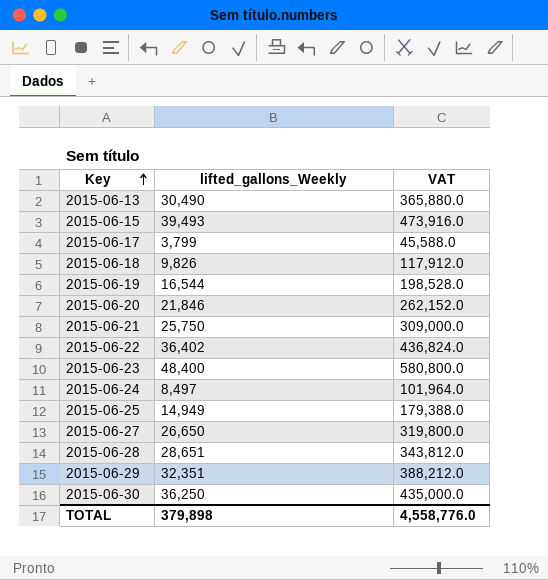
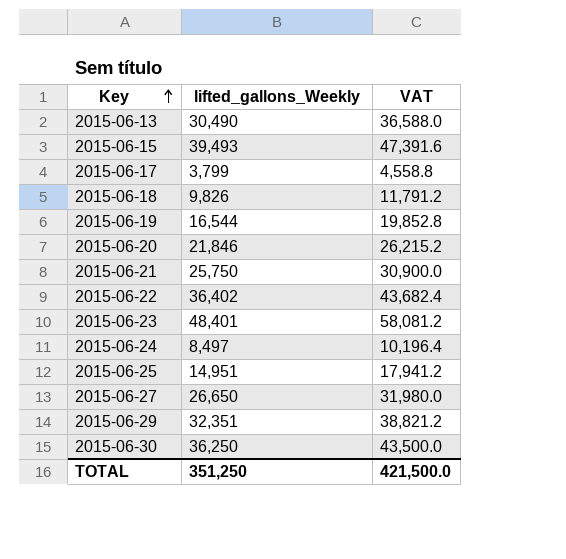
column VAT | formula: [lifted_gallons_Weekly] * 12 -> [lifted_gallons_Weekly] * 1.2
row 2015-06-28: 28,651 | 343,812.0 -> none
2015-06-23 | lifted_gallons_Weekly: 48,400 -> 48,401
2015-06-25 | lifted_gallons_Weekly: 14,949 -> 14,951
TOTAL | lifted_gallons_Weekly: 379,898 -> 351,250
TOTAL | VAT: 4,558,776.0 -> 421,500.0

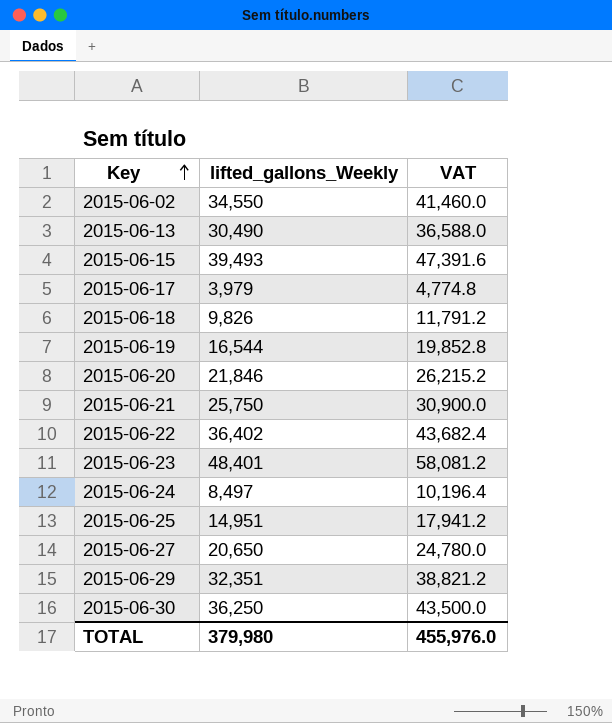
row 2015-06-02: none -> 34,550 | 41,460.0
2015-06-17 | lifted_gallons_Weekly: 3,799 -> 3,979
2015-06-17 | VAT: 4,558.8 -> 4,774.8
2015-06-27 | lifted_gallons_Weekly: 26,650 -> 20,650
2015-06-27 | VAT: 31,980.0 -> 24,780.0
TOTAL | lifted_gallons_Weekly: 351,250 -> 379,980
TOTAL | VAT: 421,500.0 -> 455,976.0

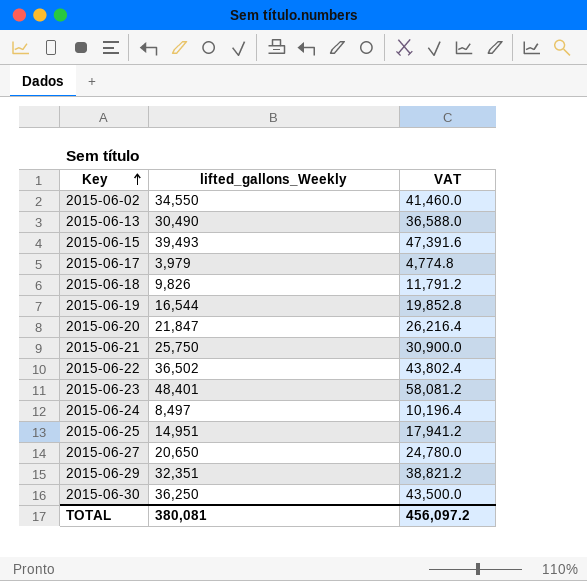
2015-06-20 | lifted_gallons_Weekly: 21,846 -> 21,847
2015-06-20 | VAT: 26,215.2 -> 26,216.4
2015-06-22 | lifted_gallons_Weekly: 36,402 -> 36,502
2015-06-22 | VAT: 43,682.4 -> 43,802.4
TOTAL | lifted_gallons_Weekly: 379,980 -> 380,081
TOTAL | VAT: 455,976.0 -> 456,097.2

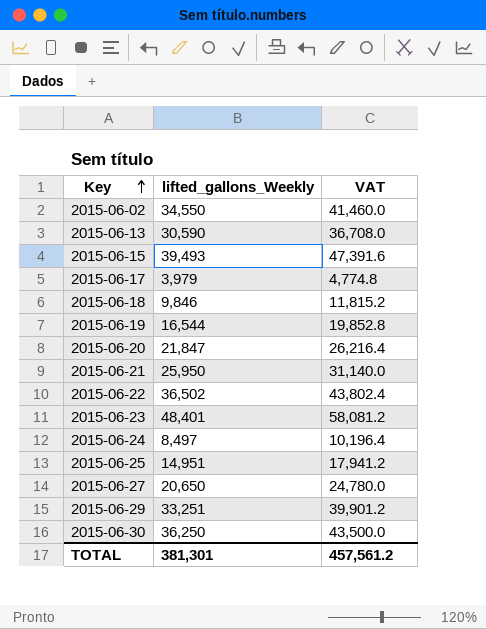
2015-06-13 | lifted_gallons_Weekly: 30,490 -> 30,590
2015-06-13 | VAT: 36,588.0 -> 36,708.0
2015-06-18 | lifted_gallons_Weekly: 9,826 -> 9,846
2015-06-18 | VAT: 11,791.2 -> 11,815.2
2015-06-21 | lifted_gallons_Weekly: 25,750 -> 25,950
2015-06-21 | VAT: 30,900.0 -> 31,140.0
2015-06-29 | lifted_gallons_Weekly: 32,351 -> 33,251
2015-06-29 | VAT: 38,821.2 -> 39,901.2
TOTAL | lifted_gallons_Weekly: 380,081 -> 381,301
TOTAL | VAT: 456,097.2 -> 457,561.2

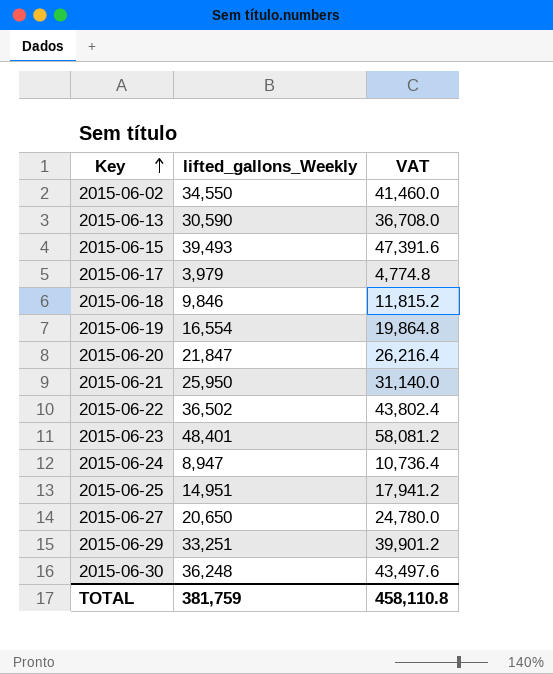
2015-06-19 | lifted_gallons_Weekly: 16,544 -> 16,554
2015-06-19 | VAT: 19,852.8 -> 19,864.8
2015-06-24 | lifted_gallons_Weekly: 8,497 -> 8,947
2015-06-24 | VAT: 10,196.4 -> 10,736.4
2015-06-30 | lifted_gallons_Weekly: 36,250 -> 36,248
2015-06-30 | VAT: 43,500.0 -> 43,497.6
TOTAL | lifted_gallons_Weekly: 381,301 -> 381,759
TOTAL | VAT: 457,561.2 -> 458,110.8

